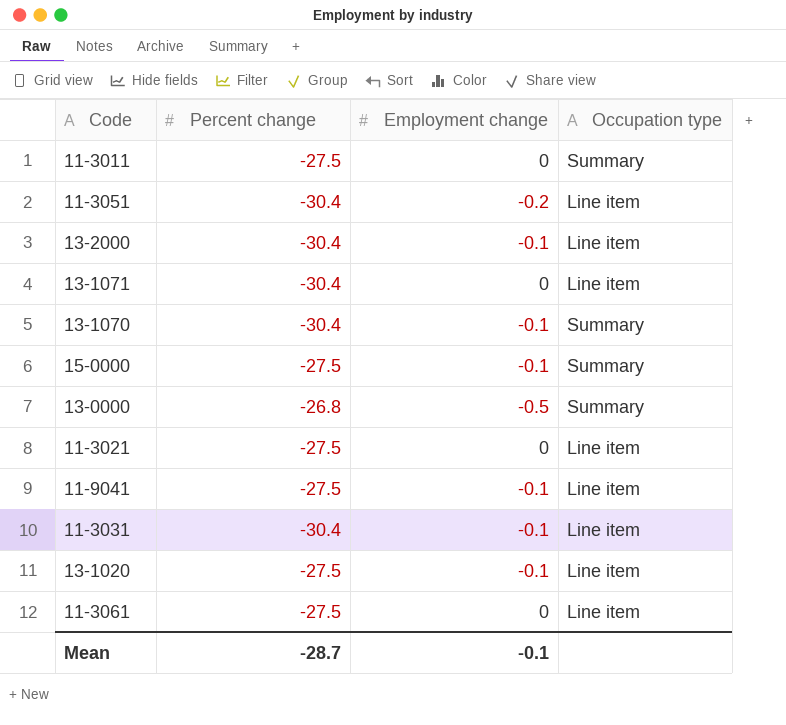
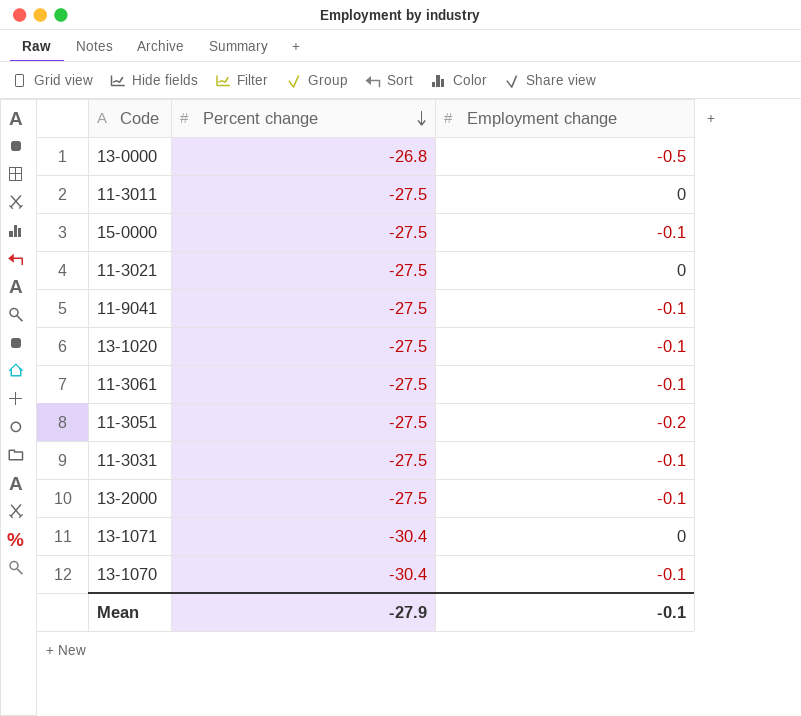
row order: none -> Percent change descending
column Occupation type | position: 4 -> none
11-3061 | Employment change: 0 -> -0.1
11-3051 | Percent change: -30.4 -> -27.5
11-3031 | Percent change: -30.4 -> -27.5
13-2000 | Percent change: -30.4 -> -27.5
Mean | Percent change: -28.7 -> -27.9

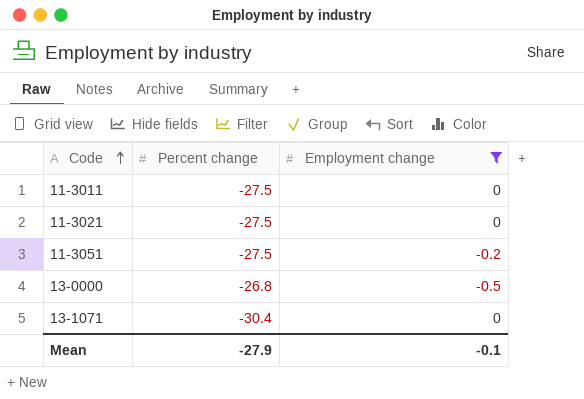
filter: none -> Employment change != -0.1
row order: Percent change descending -> Code ascending

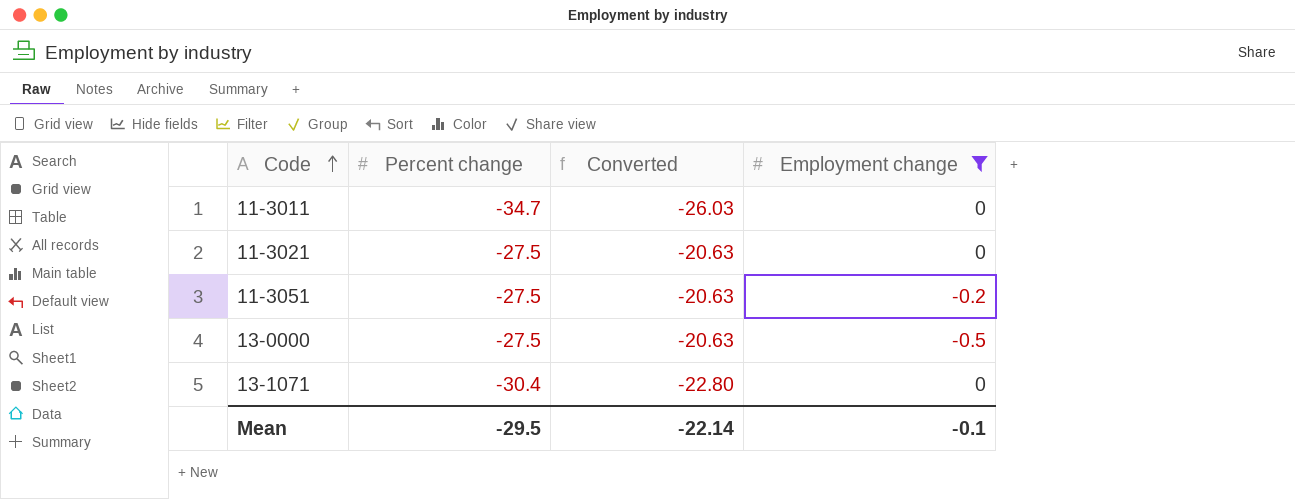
column Converted | formula: none -> [Percent change] * 0.75
11-3011 | Percent change: -27.5 -> -34.7
13-0000 | Percent change: -26.8 -> -27.5
Mean | Percent change: -27.9 -> -29.5

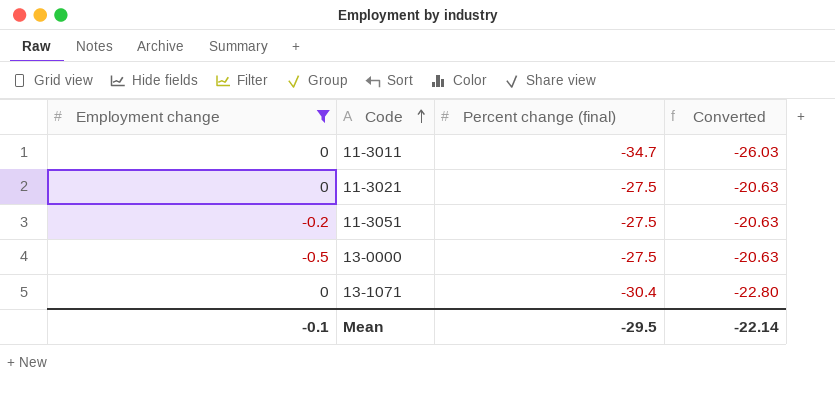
column Employment change | position: 4 -> 1
column name: Percent change -> Percent change (final)

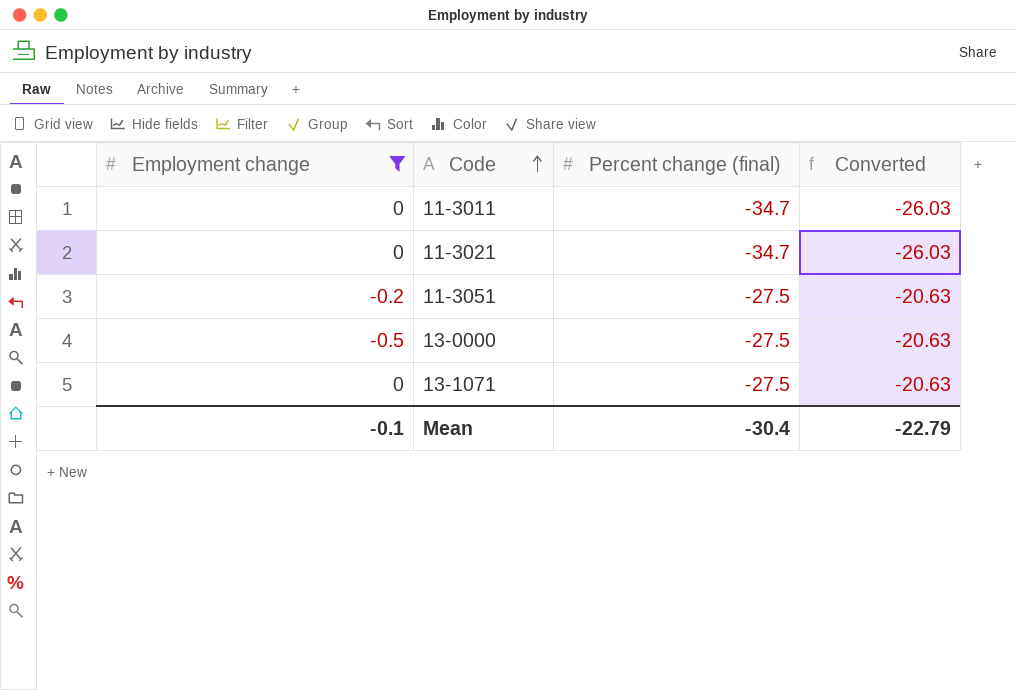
11-3021 | Percent change (final): -27.5 -> -34.7
11-3021 | Converted: -20.63 -> -26.03
13-1071 | Percent change (final): -30.4 -> -27.5
13-1071 | Converted: -22.80 -> -20.63
Mean | Percent change (final): -29.5 -> -30.4
Mean | Converted: -22.14 -> -22.79

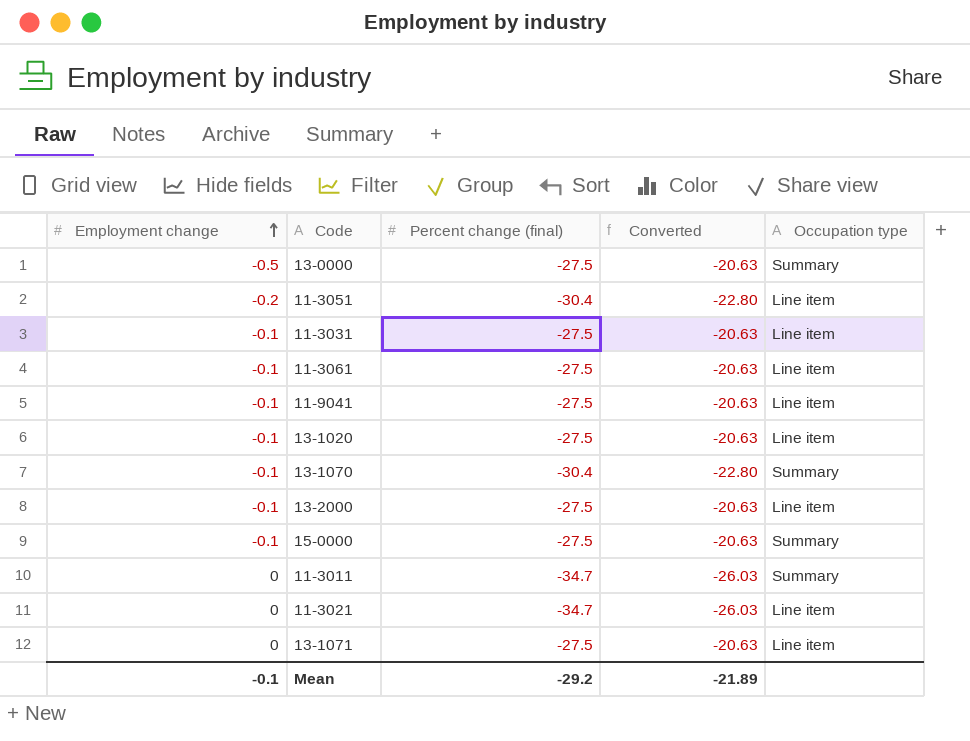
filter: Employment change != -0.1 -> none
row order: Code ascending -> Employment change ascending
column Occupation type | position: none -> 5
11-3051 | Percent change (final): -27.5 -> -30.4
11-3051 | Converted: -20.63 -> -22.80
Mean | Percent change (final): -30.4 -> -29.2
Mean | Converted: -22.79 -> -21.89

